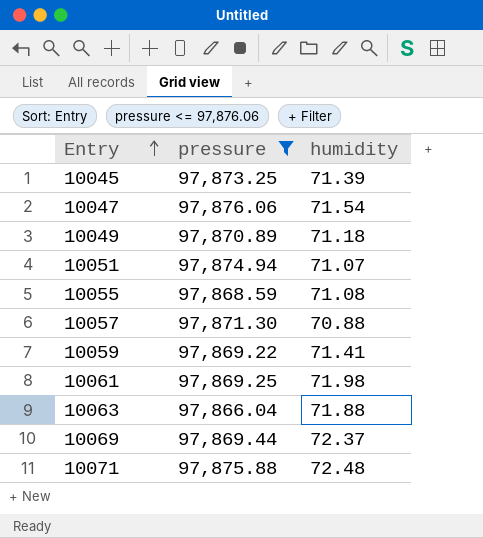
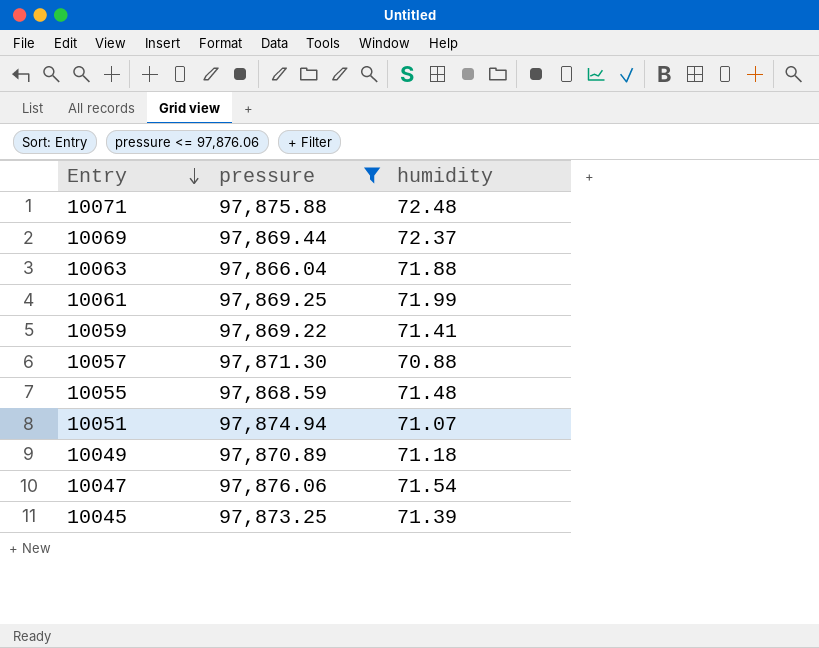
row order: Entry ascending -> Entry descending
10061 | humidity: 71.98 -> 71.99
10055 | humidity: 71.08 -> 71.48

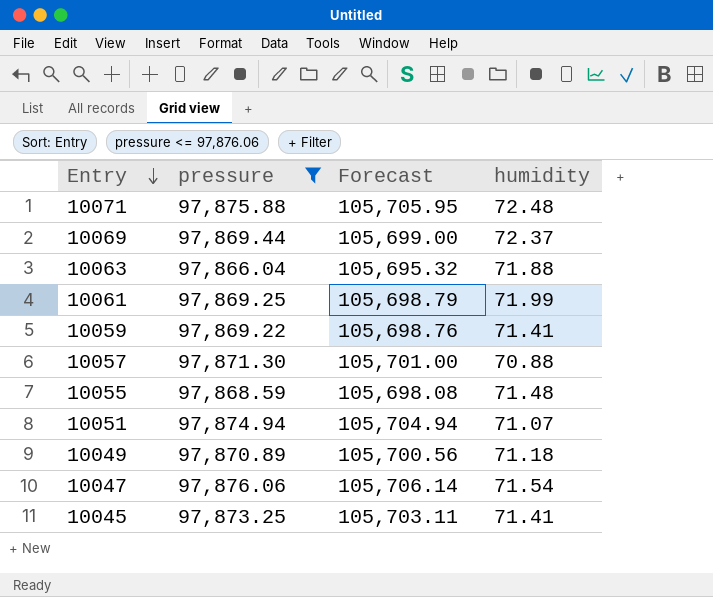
column Forecast | formula: none -> [pressure] * 1.08
10045 | humidity: 71.39 -> 71.41

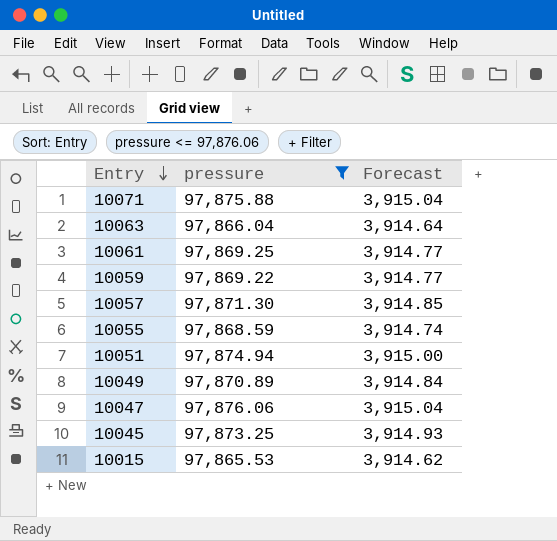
column humidity | position: 4 -> none
column Forecast | formula: [pressure] * 1.08 -> [pressure] * 0.04
row 10069: 97,869.44 | 105,699.00 | 72.37 -> none
row 10015: none -> 97,865.53 | 3,914.62

